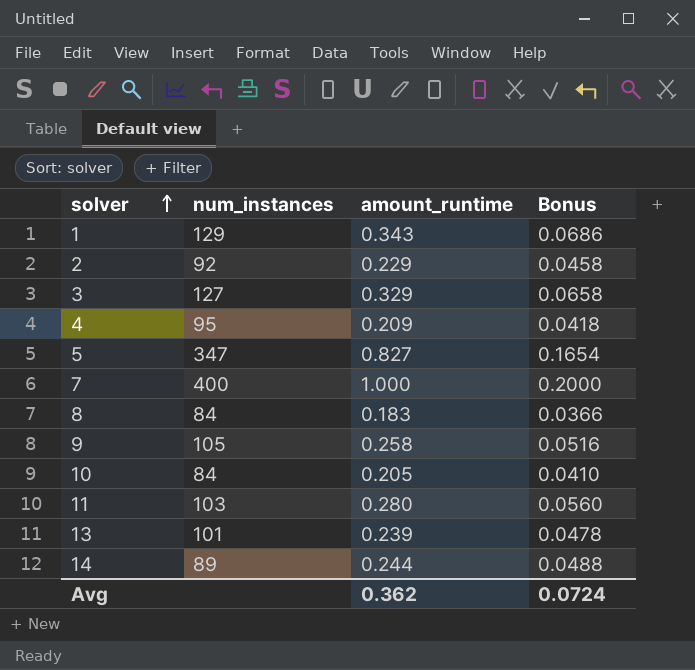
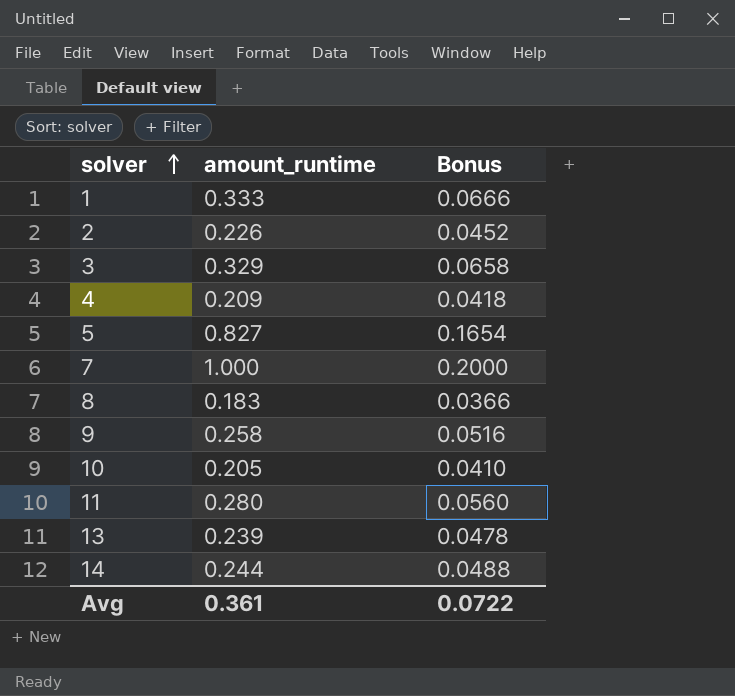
column num_instances | position: 2 -> none
1 | amount_runtime: 0.343 -> 0.333
1 | Bonus: 0.0686 -> 0.0666
2 | amount_runtime: 0.229 -> 0.226
2 | Bonus: 0.0458 -> 0.0452
Avg | amount_runtime: 0.362 -> 0.361
Avg | Bonus: 0.0724 -> 0.0722

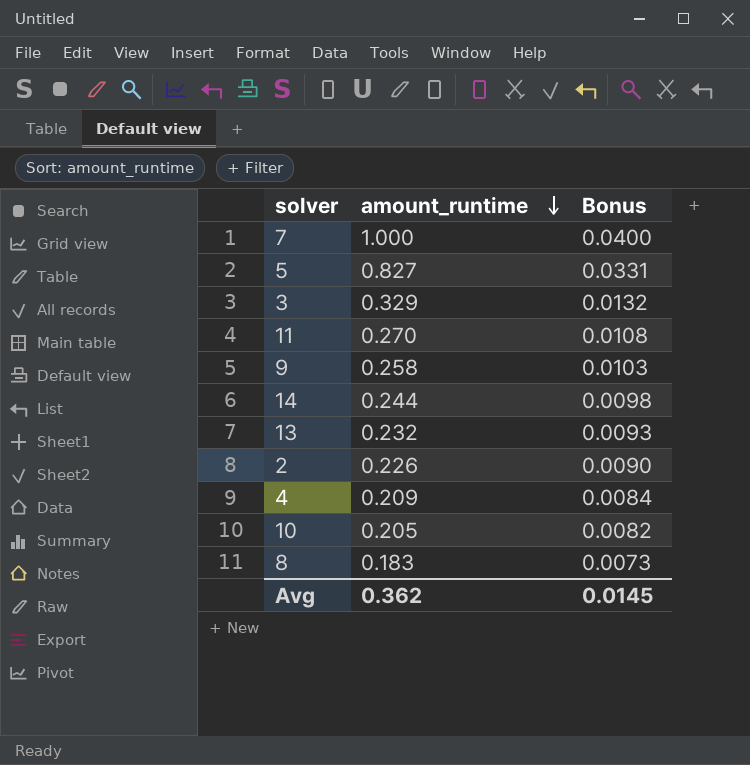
row order: solver ascending -> amount_runtime descending
column Bonus | formula: [amount_runtime] * 0.2 -> [amount_runtime] * 0.04
row 1: 0.333 | 0.0666 -> none
11 | amount_runtime: 0.280 -> 0.270
13 | amount_runtime: 0.239 -> 0.232
Avg | amount_runtime: 0.361 -> 0.362
Avg | Bonus: 0.0722 -> 0.0145

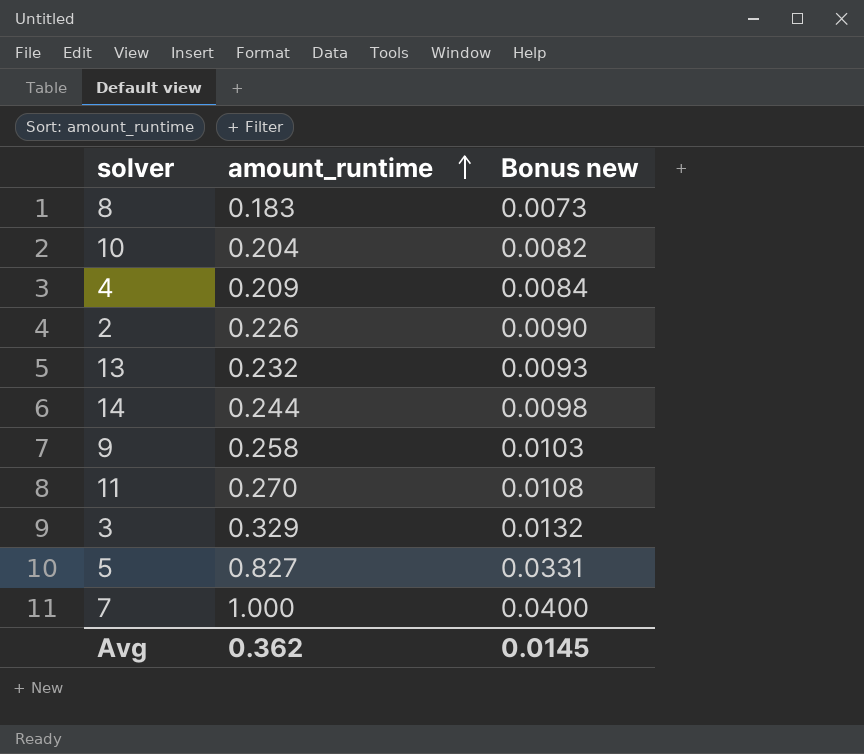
row order: amount_runtime descending -> amount_runtime ascending
column name: Bonus -> Bonus new
10 | amount_runtime: 0.205 -> 0.204

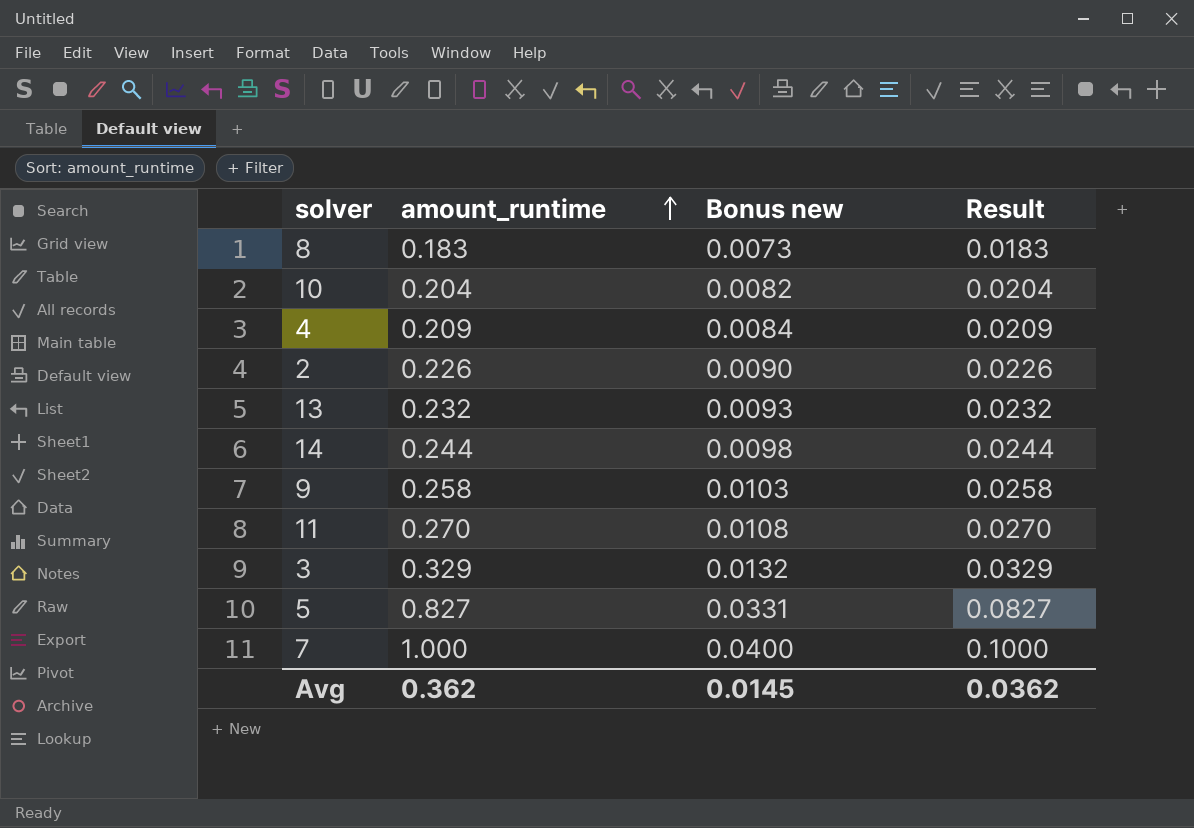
column Result | formula: none -> [amount_runtime] * 0.1

